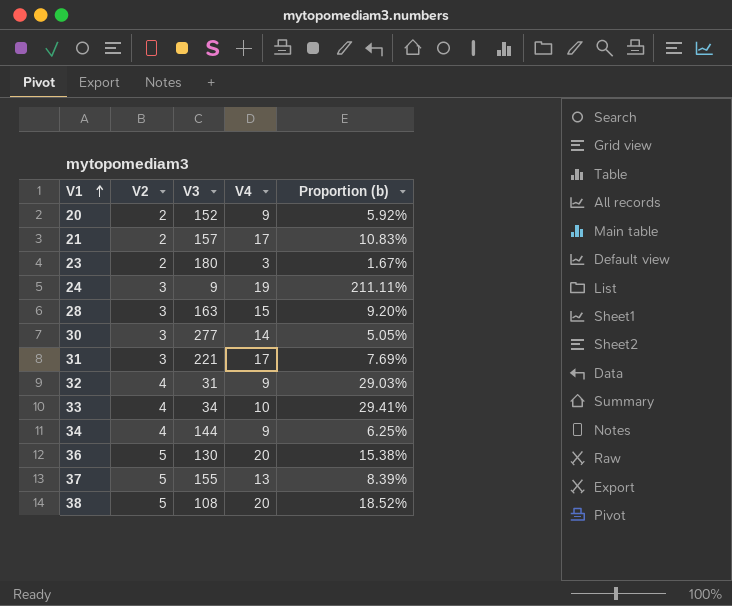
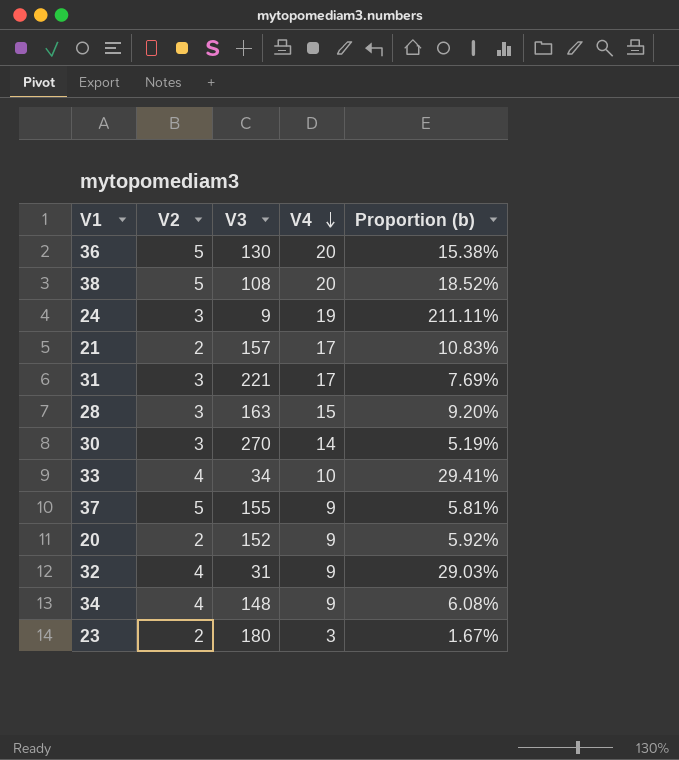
row order: V1 ascending -> V4 descending
30 | V3: 277 -> 270
30 | Proportion (b): 5.05% -> 5.19%
37 | V4: 13 -> 9
37 | Proportion (b): 8.39% -> 5.81%
34 | V3: 144 -> 148
34 | Proportion (b): 6.25% -> 6.08%

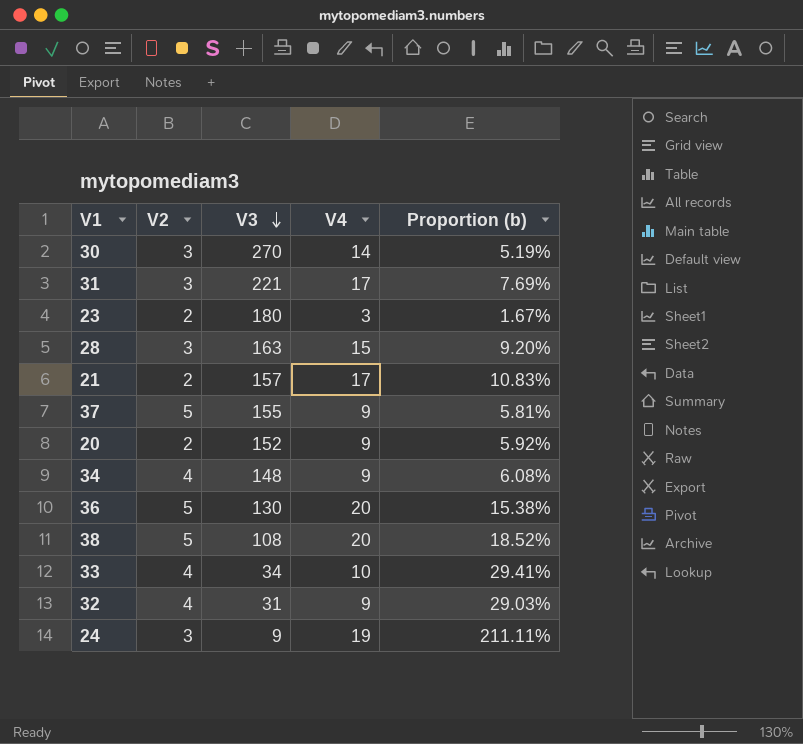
row order: V4 descending -> V3 descending

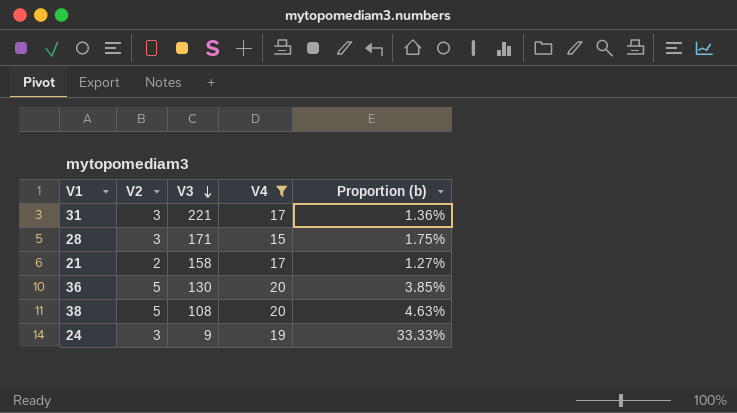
filter: none -> V4 >= 15
column Proportion (b) | formula: [V4] / [V3] -> [V2] / [V3]
28 | V3: 163 -> 171
21 | V3: 157 -> 158

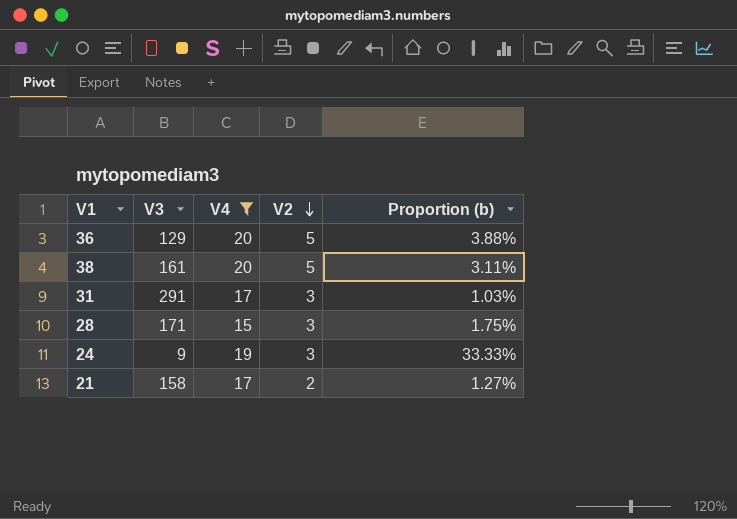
row order: V3 descending -> V2 descending
column V2 | position: 2 -> 4
36 | V3: 130 -> 129
36 | Proportion (b): 3.85% -> 3.88%
38 | V3: 108 -> 161
38 | Proportion (b): 4.63% -> 3.11%
31 | V3: 221 -> 291
31 | Proportion (b): 1.36% -> 1.03%

